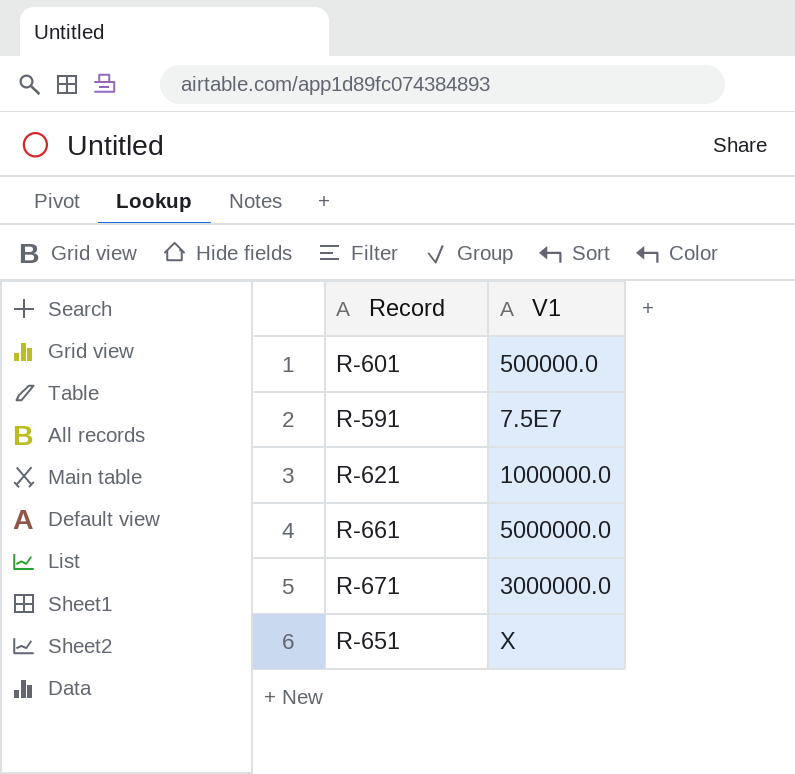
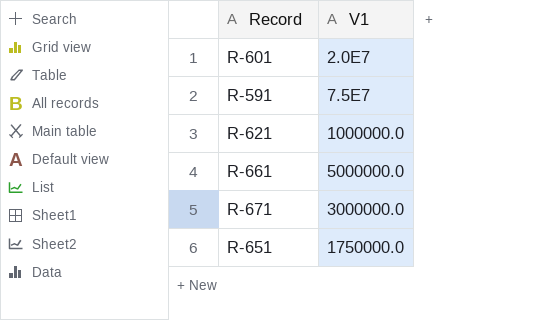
R-601 | V1: 500000.0 -> 2.0E7
R-651 | V1: X -> 1750000.0

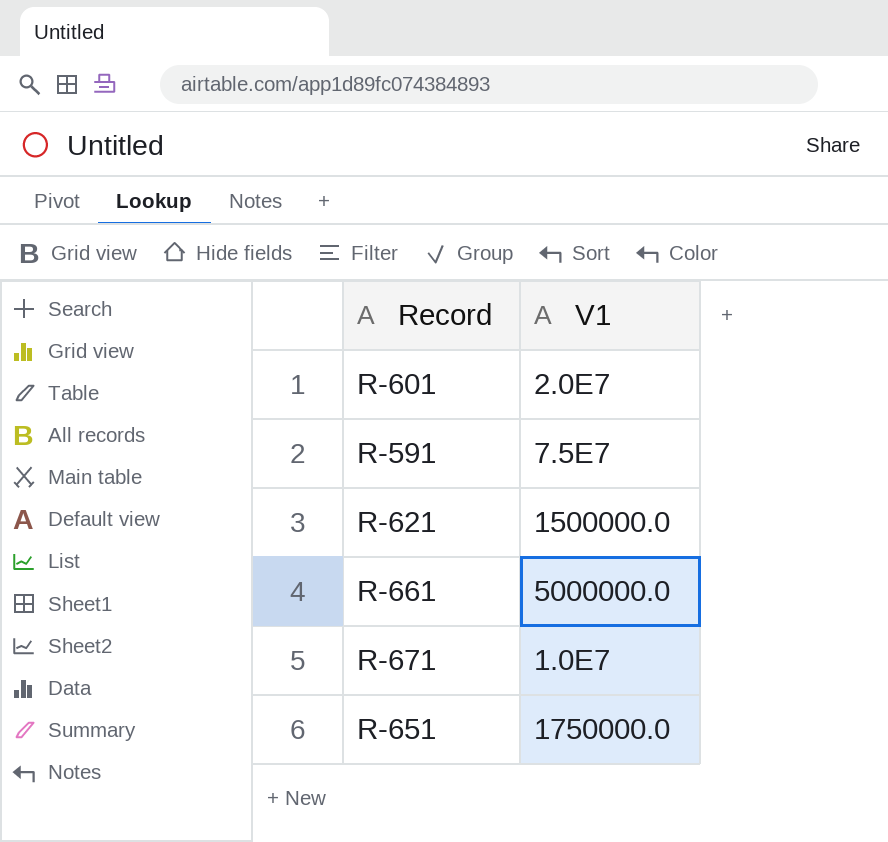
R-621 | V1: 1000000.0 -> 1500000.0
R-671 | V1: 3000000.0 -> 1.0E7

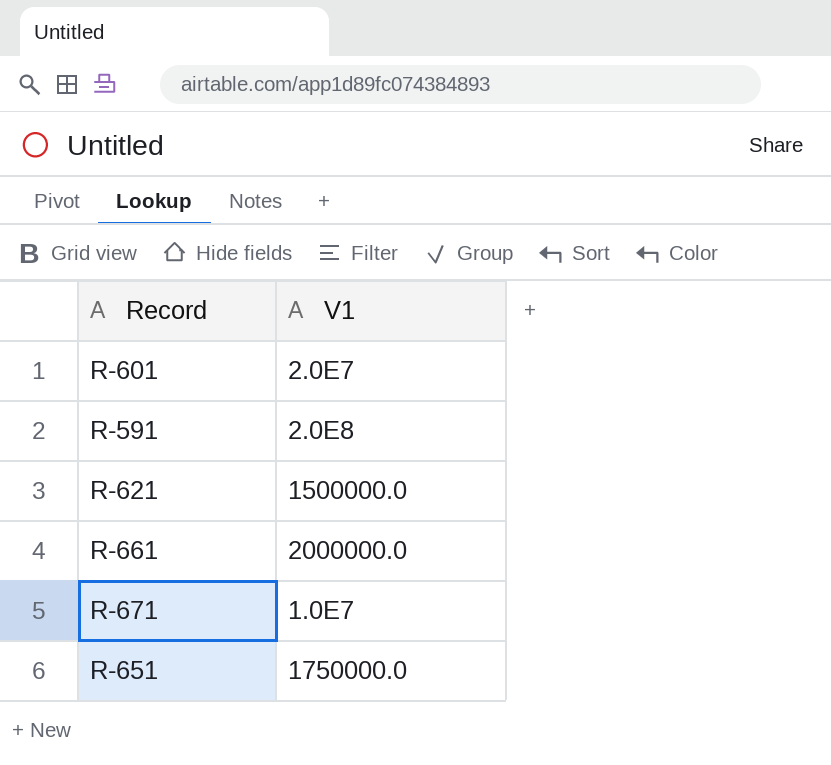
R-591 | V1: 7.5E7 -> 2.0E8
R-661 | V1: 5000000.0 -> 2000000.0

